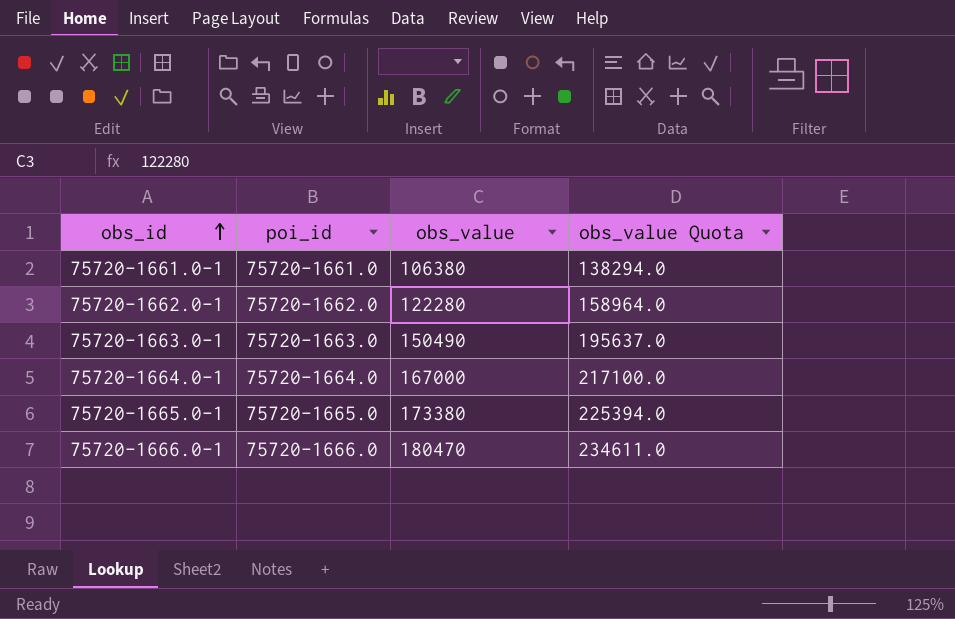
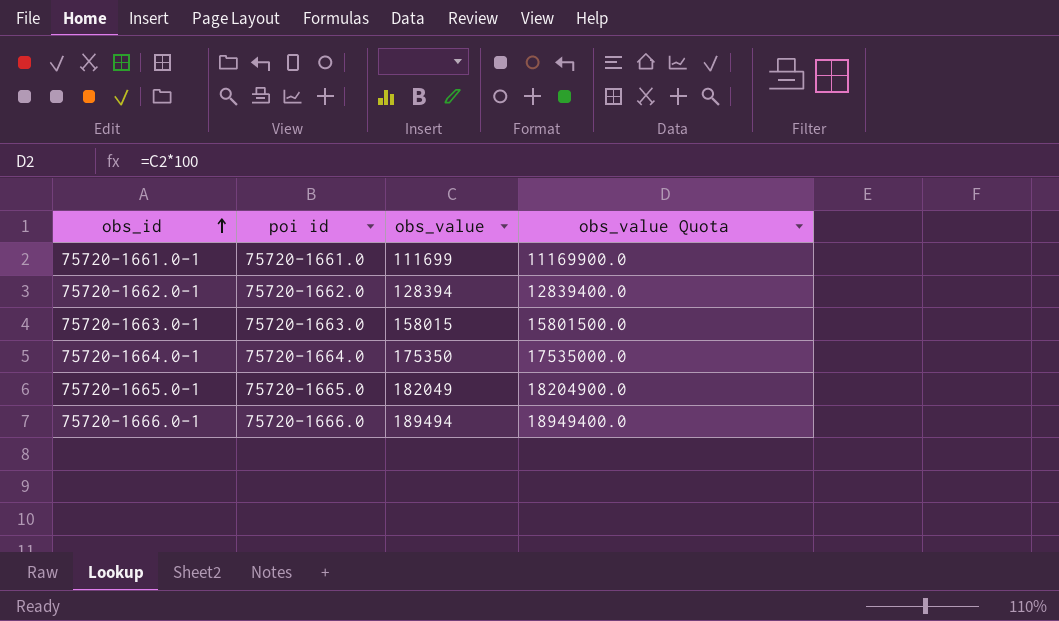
column name: poi_id -> poi id
column obs_value Quota | formula: [obs_value] * 1.3 -> [obs_value] * 100
75720-1661.0-1 | obs_value: 106380 -> 111699
75720-1662.0-1 | obs_value: 122280 -> 128394
75720-1663.0-1 | obs_value: 150490 -> 158015
75720-1664.0-1 | obs_value: 167000 -> 175350
75720-1665.0-1 | obs_value: 173380 -> 182049
75720-1666.0-1 | obs_value: 180470 -> 189494

